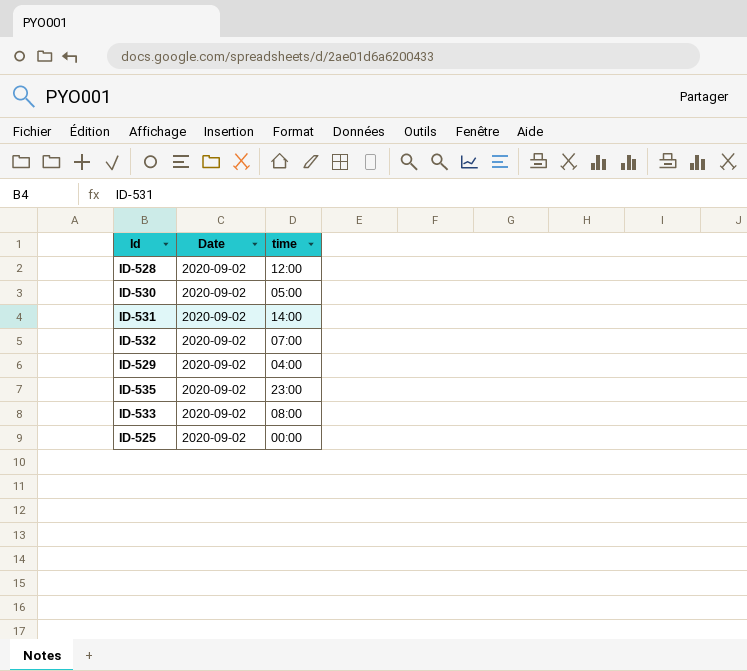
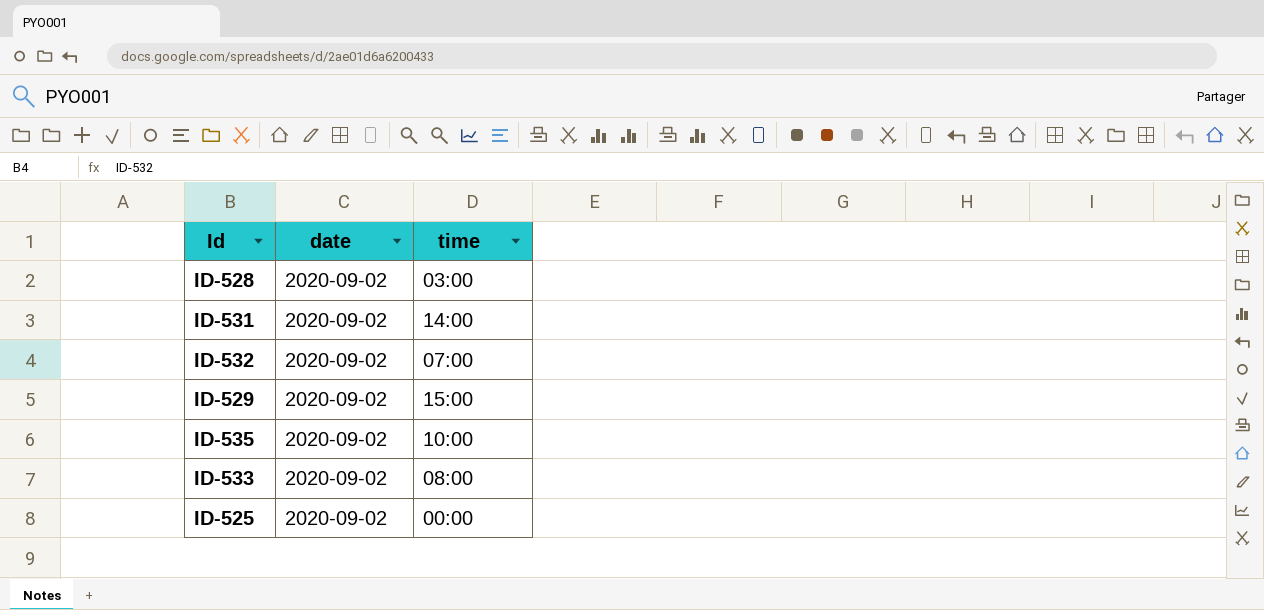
column name: Date -> date
row ID-530: 2020-09-02 | 05:00 -> none
ID-528 | time: 12:00 -> 03:00
ID-529 | time: 04:00 -> 15:00
ID-535 | time: 23:00 -> 10:00

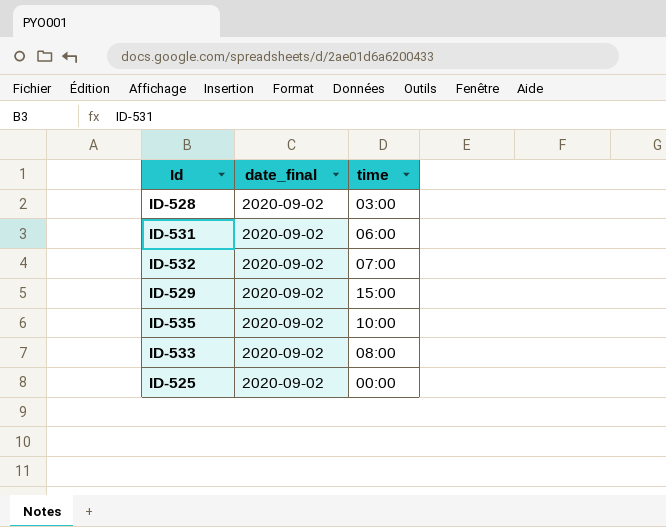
column name: date -> date_final
ID-531 | time: 14:00 -> 06:00

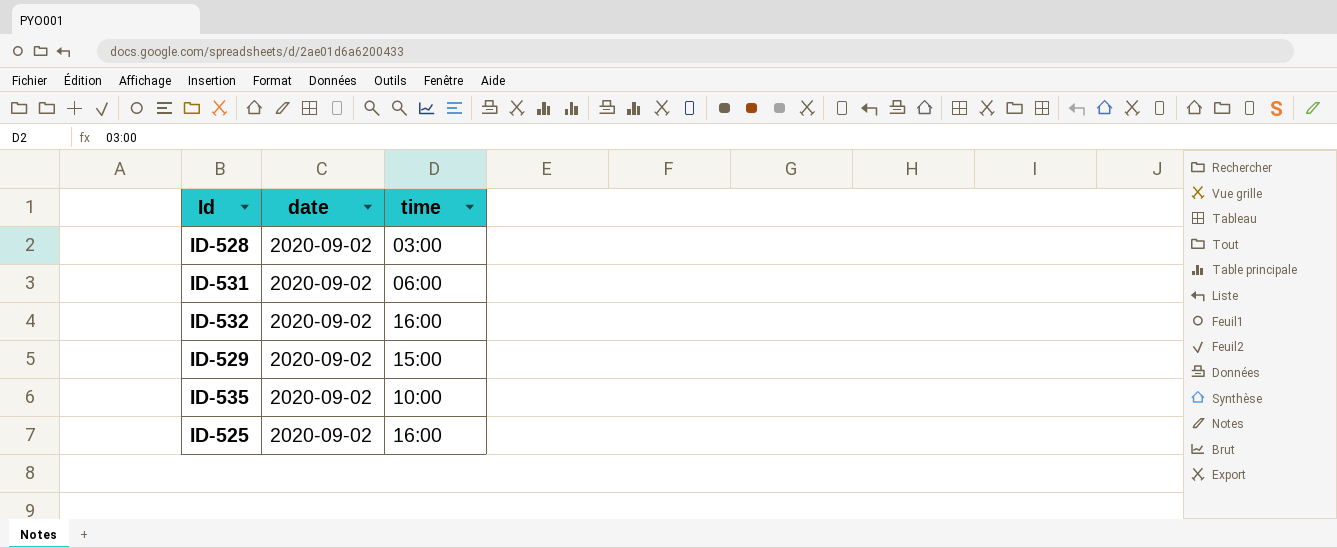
column name: date_final -> date
row ID-533: 2020-09-02 | 08:00 -> none
ID-532 | time: 07:00 -> 16:00
ID-525 | time: 00:00 -> 16:00

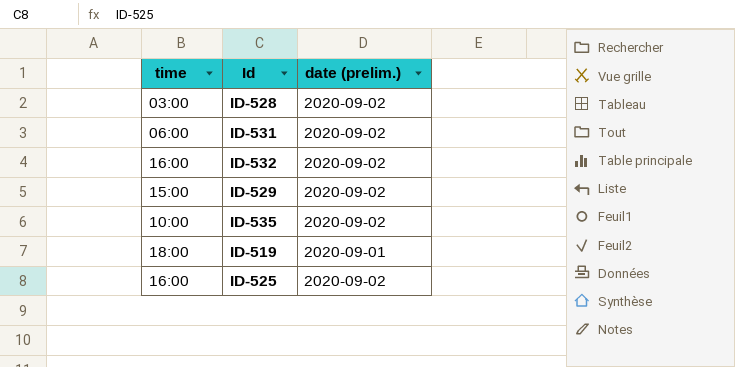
column time | position: 3 -> 1
column name: date -> date (prelim.)
row ID-519: none -> 18:00 | 2020-09-01

